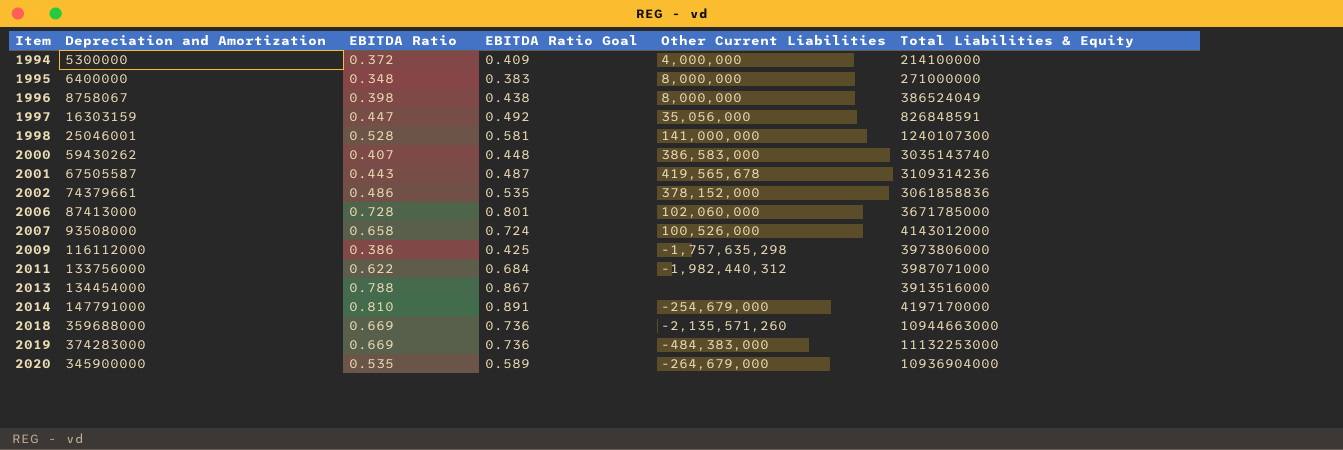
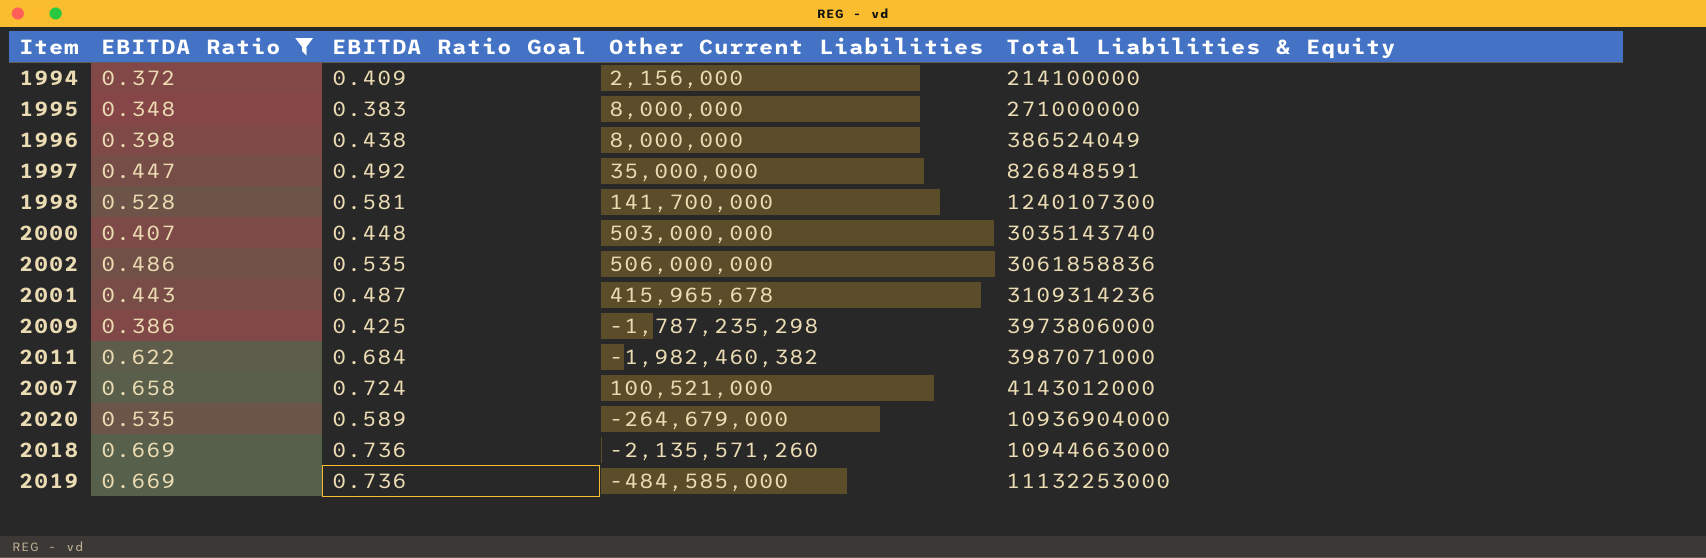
filter: none -> EBITDA Ratio <= 0.669
row order: Item ascending -> Total Liabilities & Equity ascending
column Depreciation and Amortization | position: 2 -> none
1994 | Other Current Liabilities: 4,000,000 -> 2,156,000
1997 | Other Current Liabilities: 35,056,000 -> 35,000,000
1998 | Other Current Liabilities: 141,000,000 -> 141,700,000
2000 | Other Current Liabilities: 386,583,000 -> 503,000,000
2002 | Other Current Liabilities: 378,152,000 -> 506,000,000
2001 | Other Current Liabilities: 419,565,678 -> 415,965,678
2009 | Other Current Liabilities: -1,757,635,298 -> -1,787,235,298
2011 | Other Current Liabilities: -1,982,440,312 -> -1,982,460,382
2007 | Other Current Liabilities: 100,526,000 -> 100,521,000
2019 | Other Current Liabilities: -484,383,000 -> -484,585,000

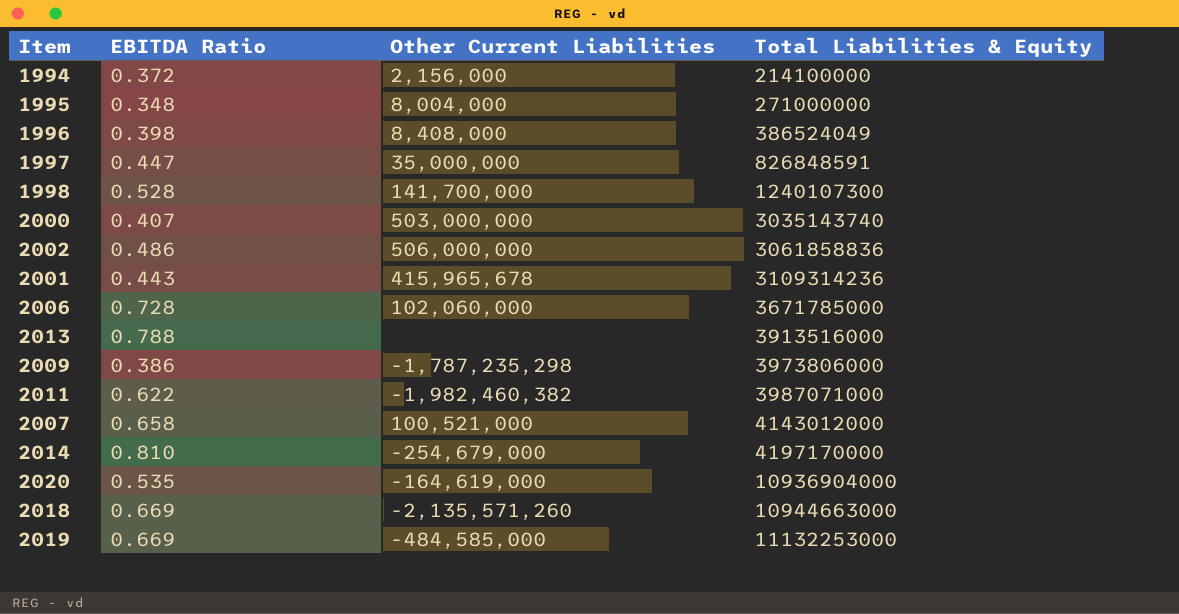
filter: EBITDA Ratio <= 0.669 -> none
column EBITDA Ratio Goal | formula: [EBITDA Ratio] * 1.1 -> none
1995 | Other Current Liabilities: 8,000,000 -> 8,004,000
1996 | Other Current Liabilities: 8,000,000 -> 8,408,000
2020 | Other Current Liabilities: -264,679,000 -> -164,619,000

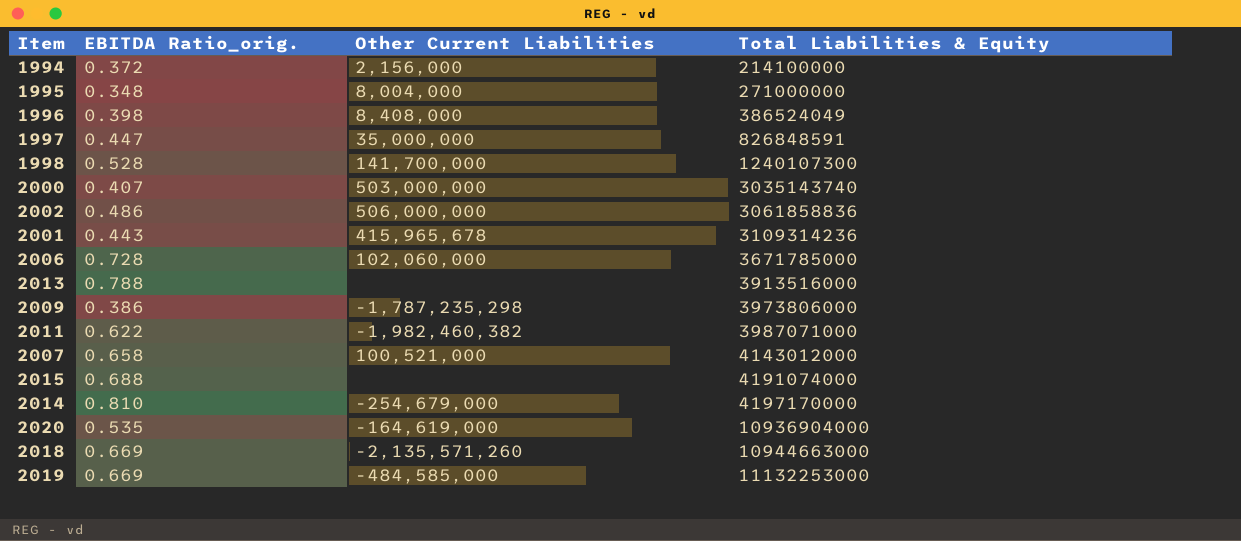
column name: EBITDA Ratio -> EBITDA Ratio_orig.
row 2015: none -> 0.688 | none | 4191074000

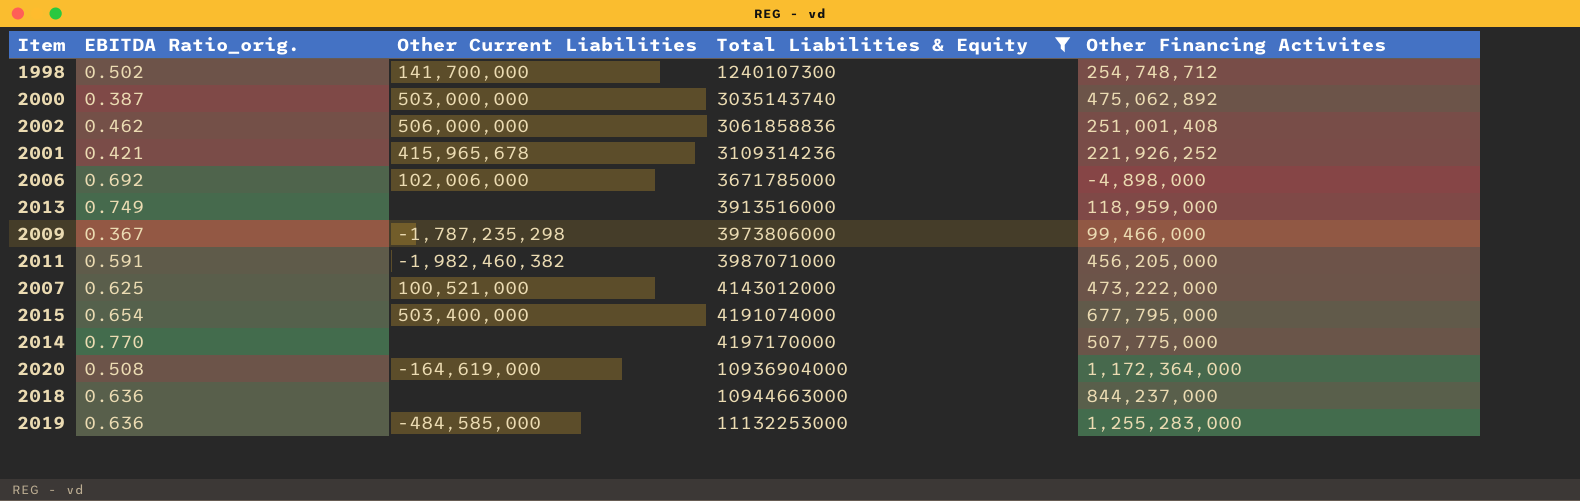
filter: none -> Total Liabilities & Equity >= 1240107300
column Other Financing Activites | position: none -> 5
1998 | EBITDA Ratio_orig.: 0.528 -> 0.502
2000 | EBITDA Ratio_orig.: 0.407 -> 0.387
2002 | EBITDA Ratio_orig.: 0.486 -> 0.462
2001 | EBITDA Ratio_orig.: 0.443 -> 0.421
2006 | EBITDA Ratio_orig.: 0.728 -> 0.692
2006 | Other Current Liabilities: 102,060,000 -> 102,006,000
2013 | EBITDA Ratio_orig.: 0.788 -> 0.749
2009 | EBITDA Ratio_orig.: 0.386 -> 0.367
2011 | EBITDA Ratio_orig.: 0.622 -> 0.591
2007 | EBITDA Ratio_orig.: 0.658 -> 0.625
2015 | EBITDA Ratio_orig.: 0.688 -> 0.654
2015 | Other Current Liabilities: none -> 503,400,000
2014 | EBITDA Ratio_orig.: 0.810 -> 0.770
2014 | Other Current Liabilities: -254,679,000 -> none
2020 | EBITDA Ratio_orig.: 0.535 -> 0.508
2018 | EBITDA Ratio_orig.: 0.669 -> 0.636
2018 | Other Current Liabilities: -2,135,571,260 -> none
2019 | EBITDA Ratio_orig.: 0.669 -> 0.636

